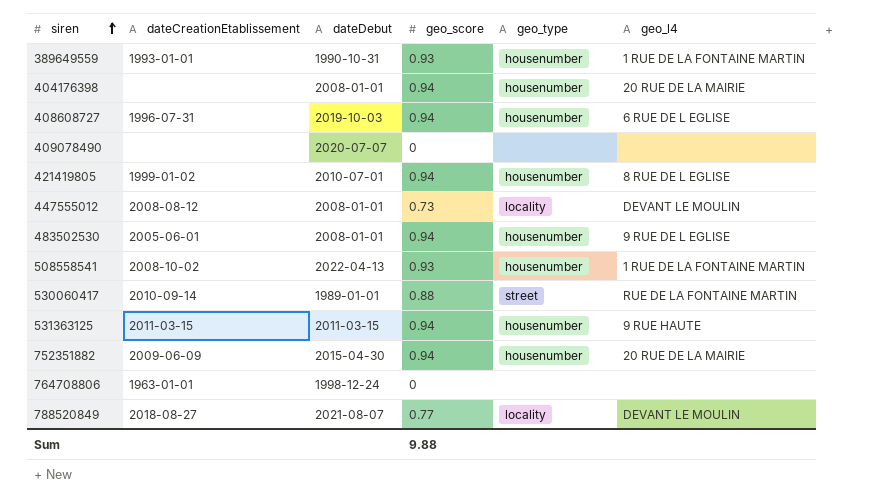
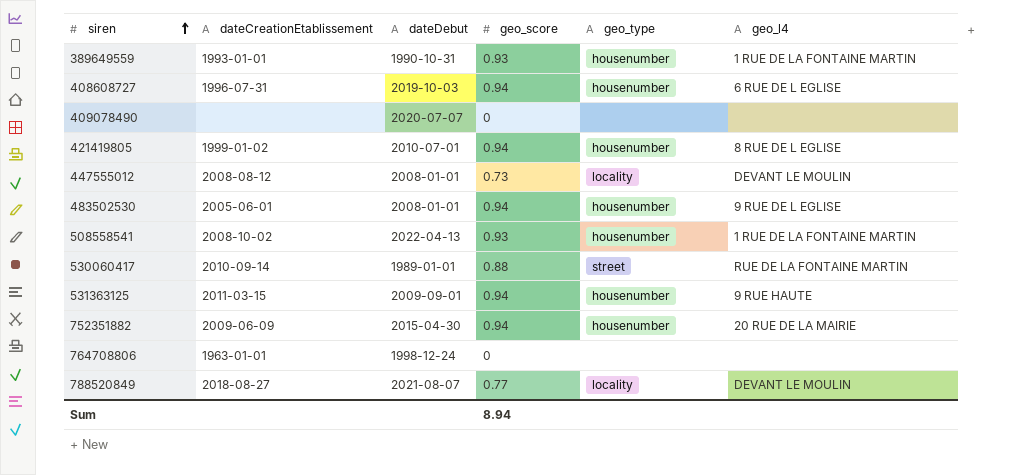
row 404176398: none | 2008-01-01 | 0.94 | housenumber | 20 RUE DE LA MAIRIE -> none
531363125 | dateDebut: 2011-03-15 -> 2009-09-01
Sum | geo_score: 9.88 -> 8.94

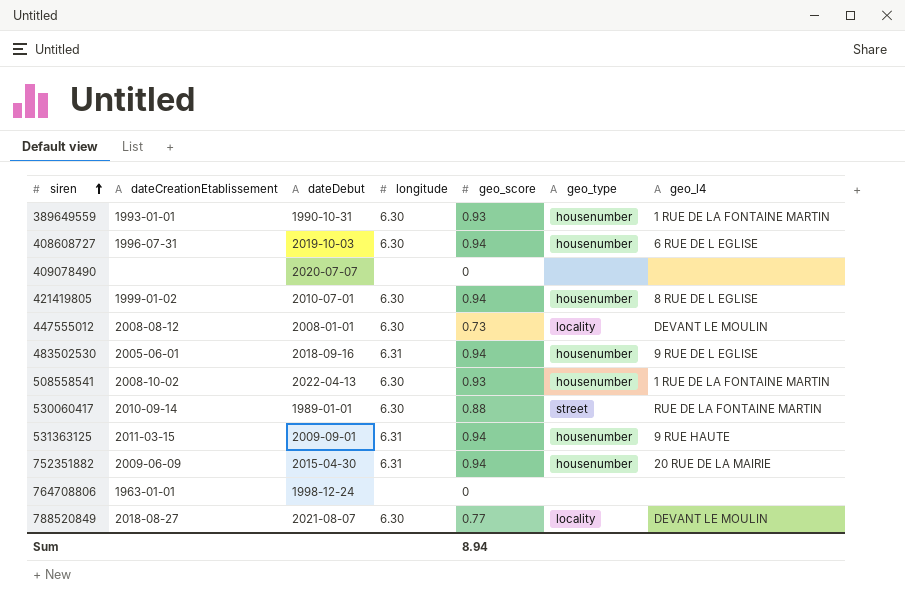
column longitude | position: none -> 4
483502530 | dateDebut: 2008-01-01 -> 2018-09-16

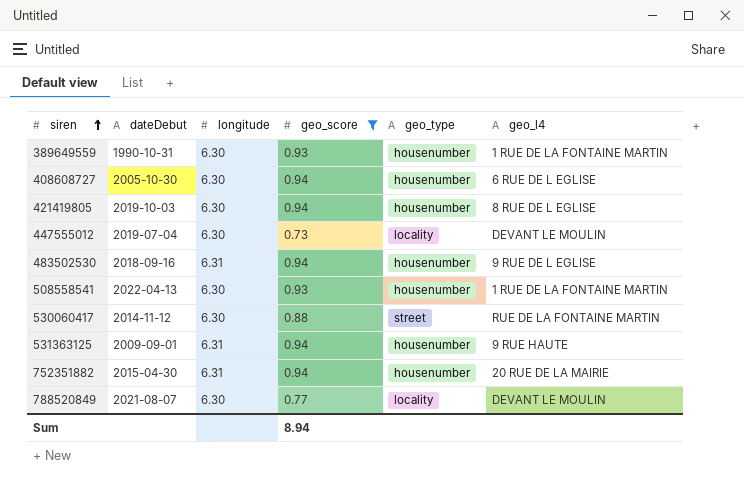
filter: none -> geo_score != 0
column dateCreationEtablissement | position: 2 -> none
408608727 | dateDebut: 2019-10-03 -> 2005-10-30
421419805 | dateDebut: 2010-07-01 -> 2019-10-03
447555012 | dateDebut: 2008-01-01 -> 2019-07-04
530060417 | dateDebut: 1989-01-01 -> 2014-11-12

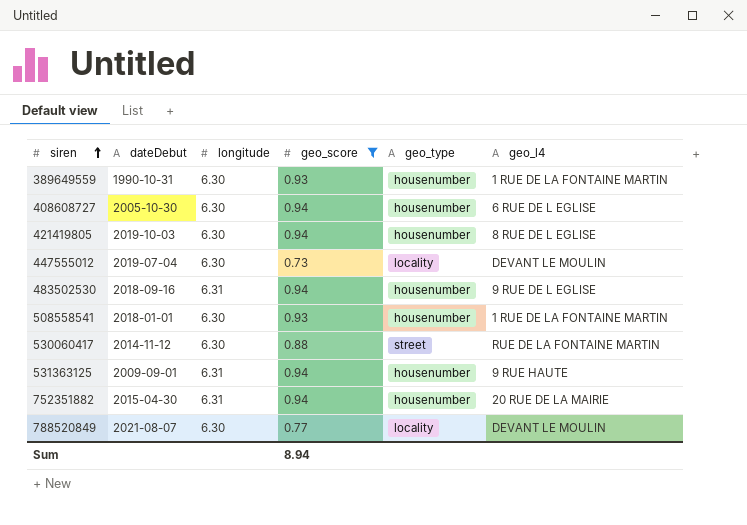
508558541 | dateDebut: 2022-04-13 -> 2018-01-01

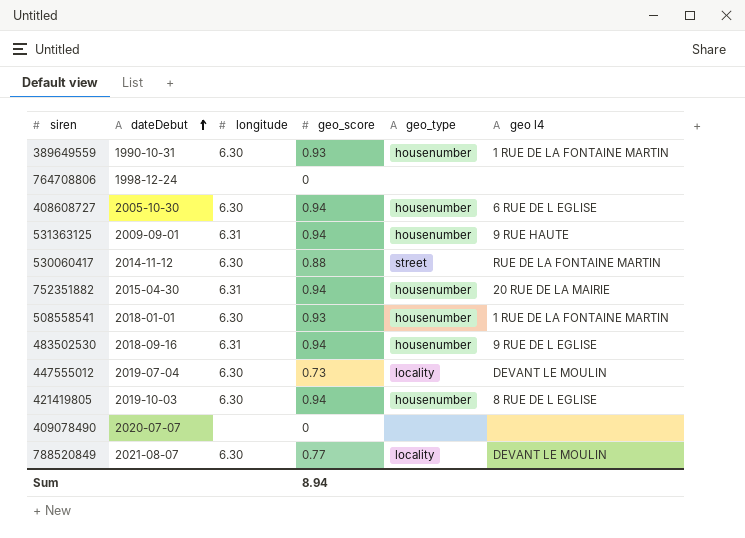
filter: geo_score != 0 -> none
row order: siren ascending -> dateDebut ascending
column name: geo_l4 -> geo l4

